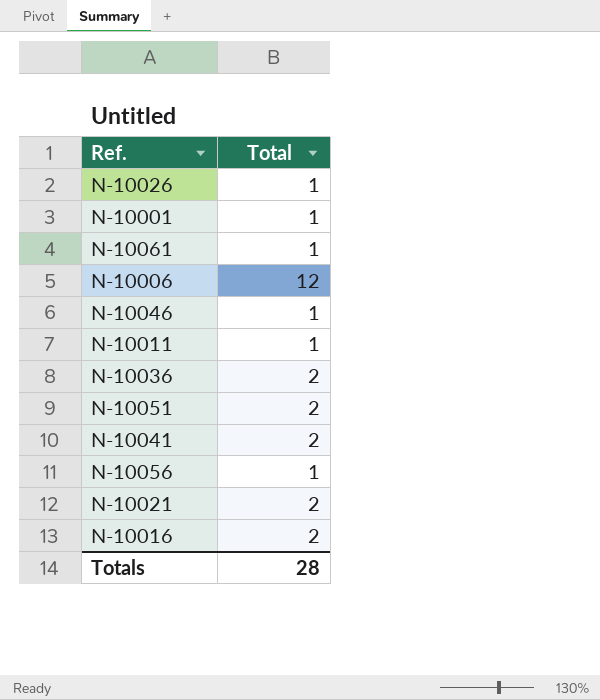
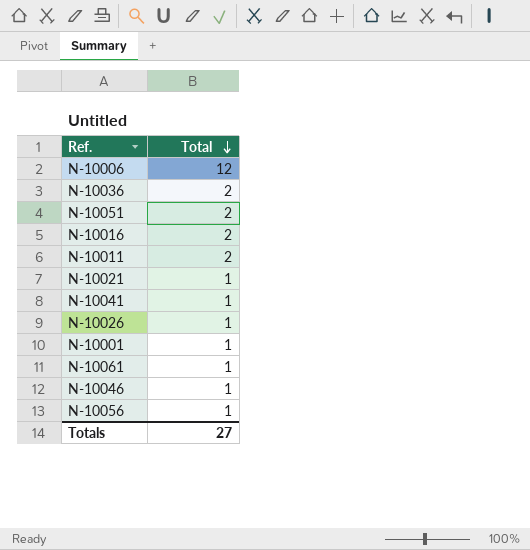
row order: none -> Total descending
N-10011 | Total: 1 -> 2
N-10021 | Total: 2 -> 1
N-10041 | Total: 2 -> 1
Totals | Total: 28 -> 27

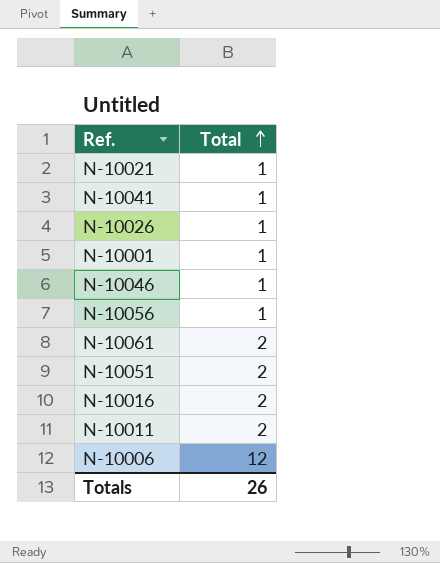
row order: Total descending -> Total ascending
row N-10036: 2 -> none
N-10061 | Total: 1 -> 2
Totals | Total: 27 -> 26

